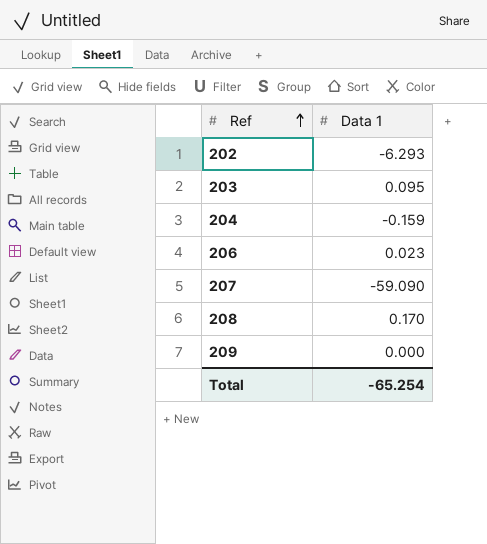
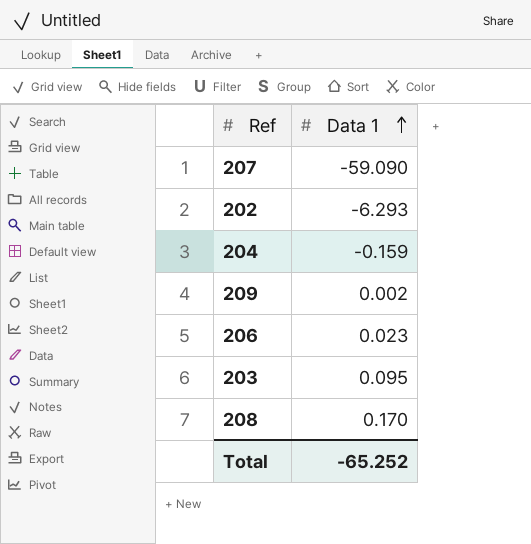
row order: Ref ascending -> Data 1 ascending
209 | Data 1: 0.000 -> 0.002
Total | Data 1: -65.254 -> -65.252

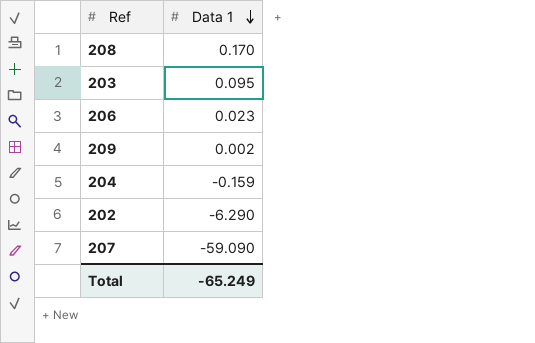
row order: Data 1 ascending -> Data 1 descending
202 | Data 1: -6.293 -> -6.290
Total | Data 1: -65.252 -> -65.249

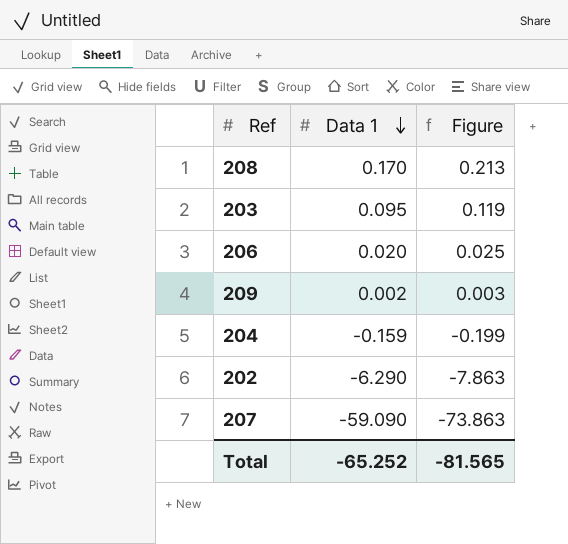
column Figure | formula: none -> [Data 1] * 1.25
206 | Data 1: 0.023 -> 0.020
Total | Data 1: -65.249 -> -65.252

